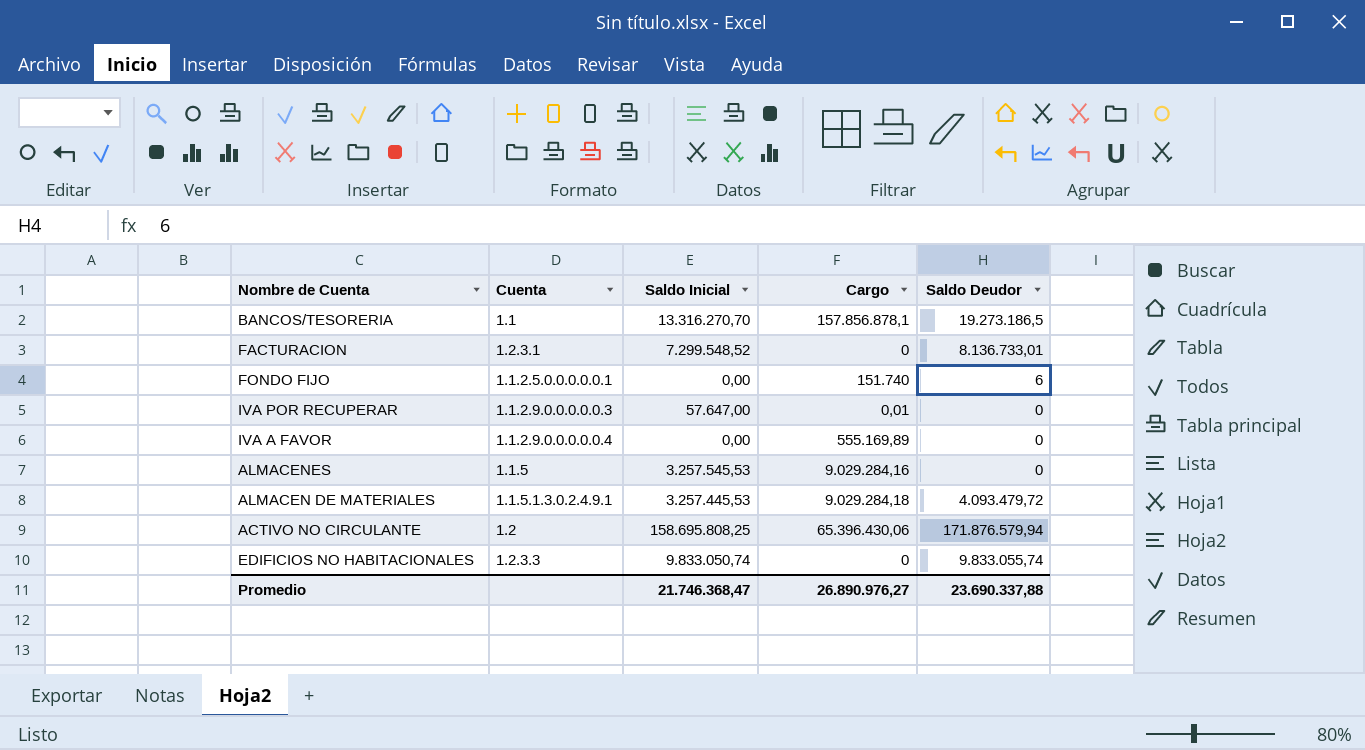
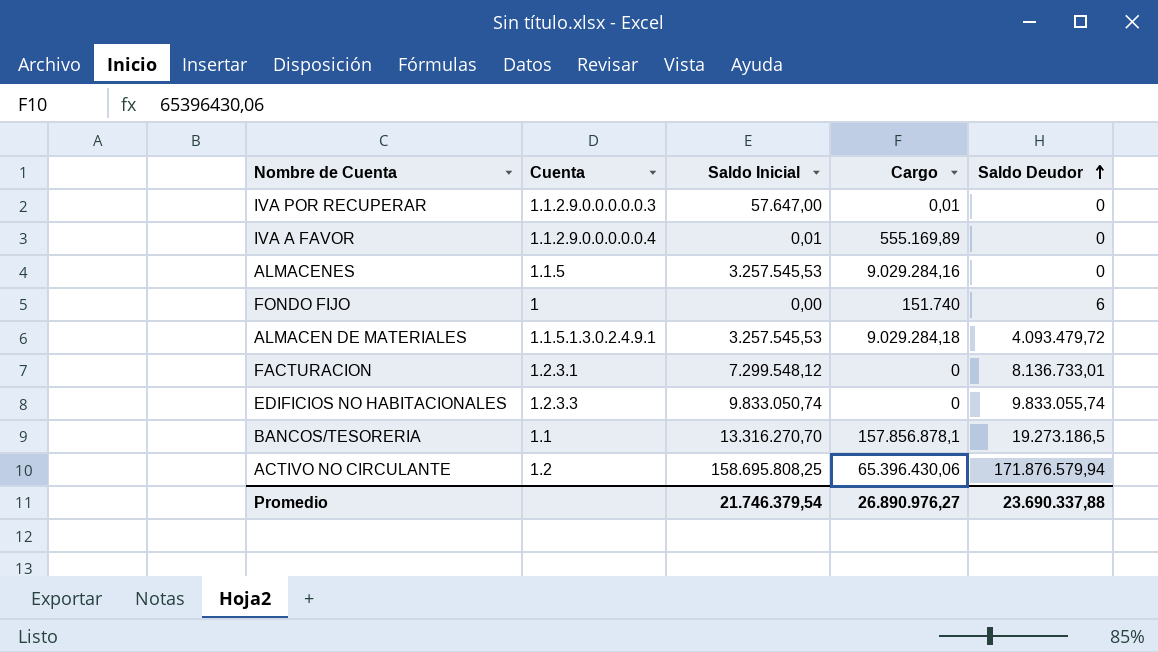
row order: none -> Saldo Deudor ascending
IVA A FAVOR | Saldo Inicial: 0,00 -> 0,01
FONDO FIJO | Cuenta: 1.1.2.5.0.0.0.0.0.1 -> 1
ALMACEN DE MATERIALES | Saldo Inicial: 3.257.445,53 -> 3.257.545,53
FACTURACION | Saldo Inicial: 7.299.548,52 -> 7.299.548,12
Promedio | Saldo Inicial: 21.746.368,47 -> 21.746.379,54

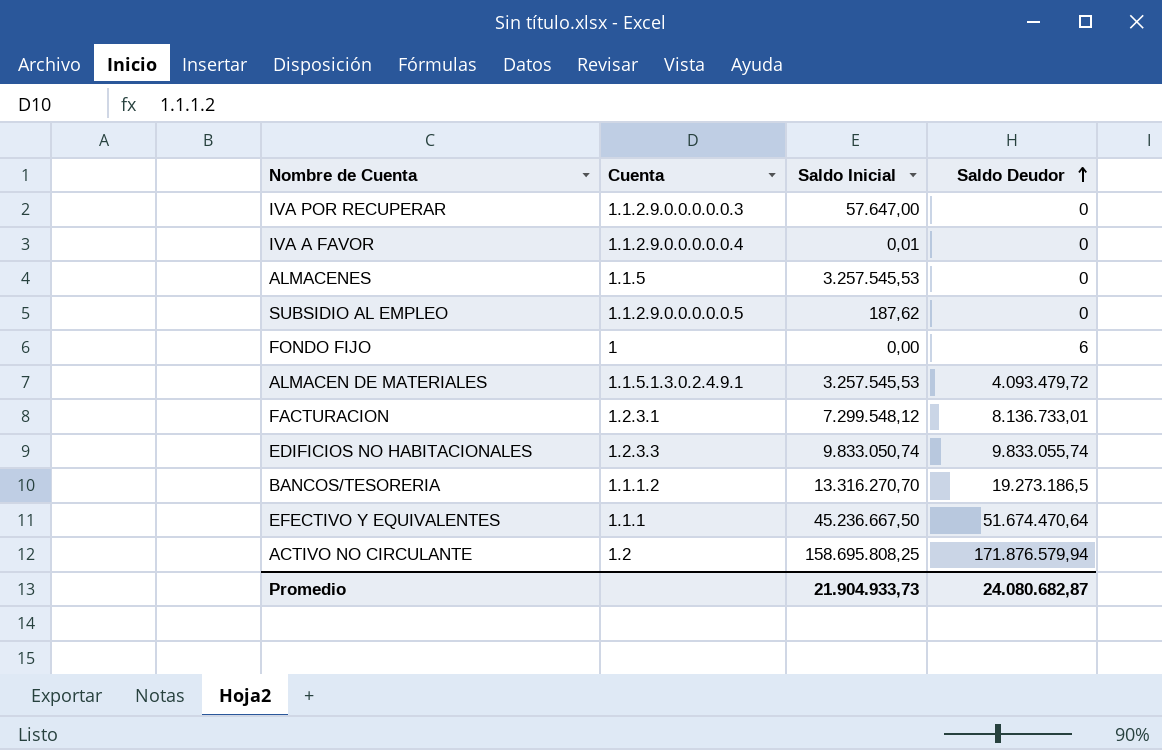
column Cargo | position: 4 -> none
row SUBSIDIO AL EMPLEO: none -> 1.1.2.9.0.0.0.0.0.5 | 187,62 | 0
BANCOS/TESORERIA | Cuenta: 1.1 -> 1.1.1.2
row EFECTIVO Y EQUIVALENTES: none -> 1.1.1 | 45.236.667,50 | 51.674.470,64
Promedio | Saldo Inicial: 21.746.379,54 -> 21.904.933,73
Promedio | Saldo Deudor: 23.690.337,88 -> 24.080.682,87

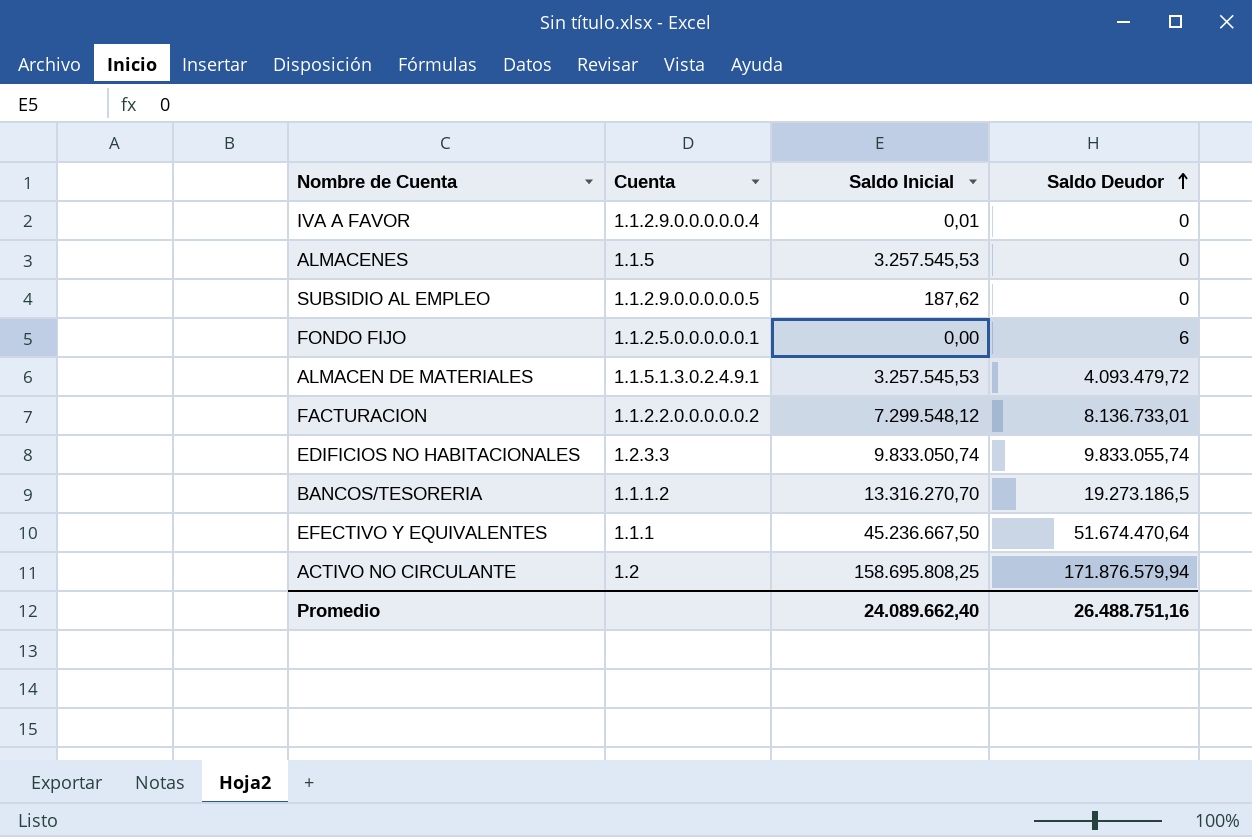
row IVA POR RECUPERAR: 1.1.2.9.0.0.0.0.0.3 | 57.647,00 | 0 -> none
FONDO FIJO | Cuenta: 1 -> 1.1.2.5.0.0.0.0.0.1
FACTURACION | Cuenta: 1.2.3.1 -> 1.1.2.2.0.0.0.0.0.2
Promedio | Saldo Inicial: 21.904.933,73 -> 24.089.662,40
Promedio | Saldo Deudor: 24.080.682,87 -> 26.488.751,16

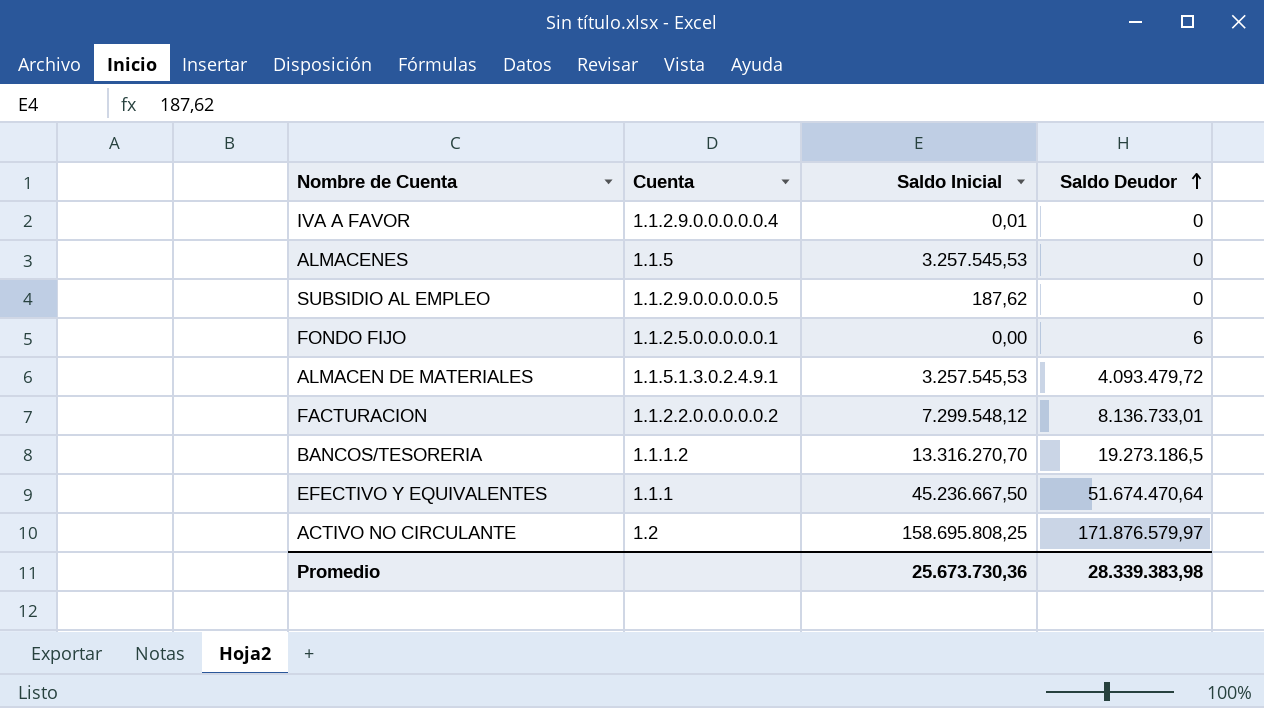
row EDIFICIOS NO HABITACIONALES: 1.2.3.3 | 9.833.050,74 | 9.833.055,74 -> none
ACTIVO NO CIRCULANTE | Saldo Deudor: 171.876.579,94 -> 171.876.579,97
Promedio | Saldo Inicial: 24.089.662,40 -> 25.673.730,36
Promedio | Saldo Deudor: 26.488.751,16 -> 28.339.383,98

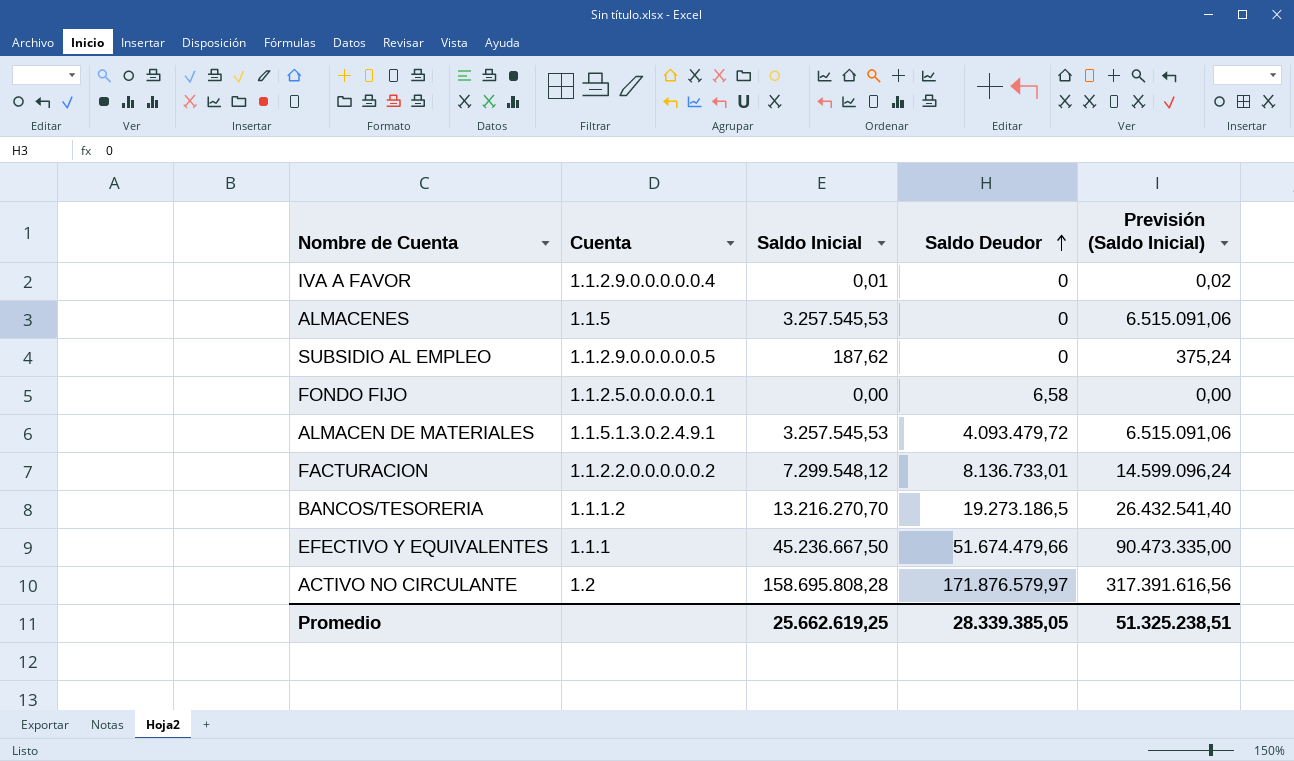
column Previsión (Saldo Inicial) | formula: none -> [Saldo Inicial] * 2
FONDO FIJO | Saldo Deudor: 6 -> 6,58
BANCOS/TESORERIA | Saldo Inicial: 13.316.270,70 -> 13.216.270,70
EFECTIVO Y EQUIVALENTES | Saldo Deudor: 51.674.470,64 -> 51.674.479,66
ACTIVO NO CIRCULANTE | Saldo Inicial: 158.695.808,25 -> 158.695.808,28
Promedio | Saldo Inicial: 25.673.730,36 -> 25.662.619,25
Promedio | Saldo Deudor: 28.339.383,98 -> 28.339.385,05

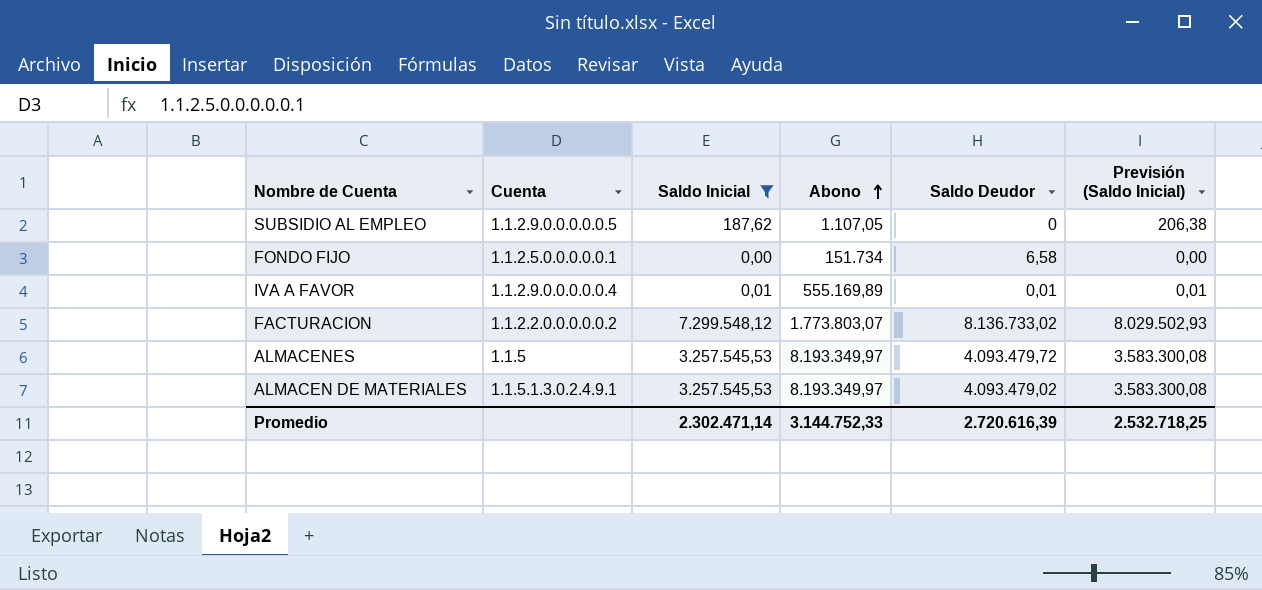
filter: none -> Saldo Inicial <= 7.299.548,12
row order: Saldo Deudor ascending -> Abono ascending
column Abono | position: none -> 4
column Previsión (Saldo Inicial) | formula: [Saldo Inicial] * 2 -> [Saldo Inicial] * 1,1
IVA A FAVOR | Saldo Deudor: 0 -> 0,01
FACTURACION | Saldo Deudor: 8.136.733,01 -> 8.136.733,02
ALMACENES | Saldo Deudor: 0 -> 4.093.479,72
ALMACEN DE MATERIALES | Saldo Deudor: 4.093.479,72 -> 4.093.479,02
Promedio | Saldo Inicial: 25.662.619,25 -> 2.302.471,14
Promedio | Saldo Deudor: 28.339.385,05 -> 2.720.616,39
Promedio | Previsión (Saldo Inicial): 51.325.238,51 -> 2.532.718,25

